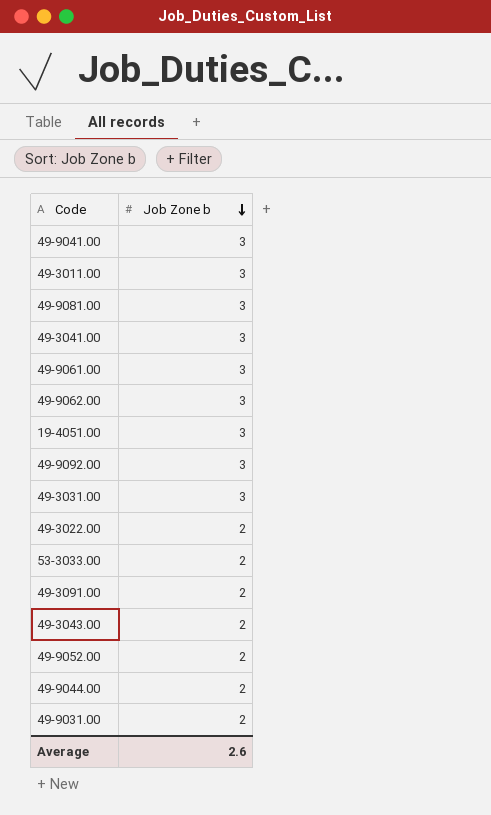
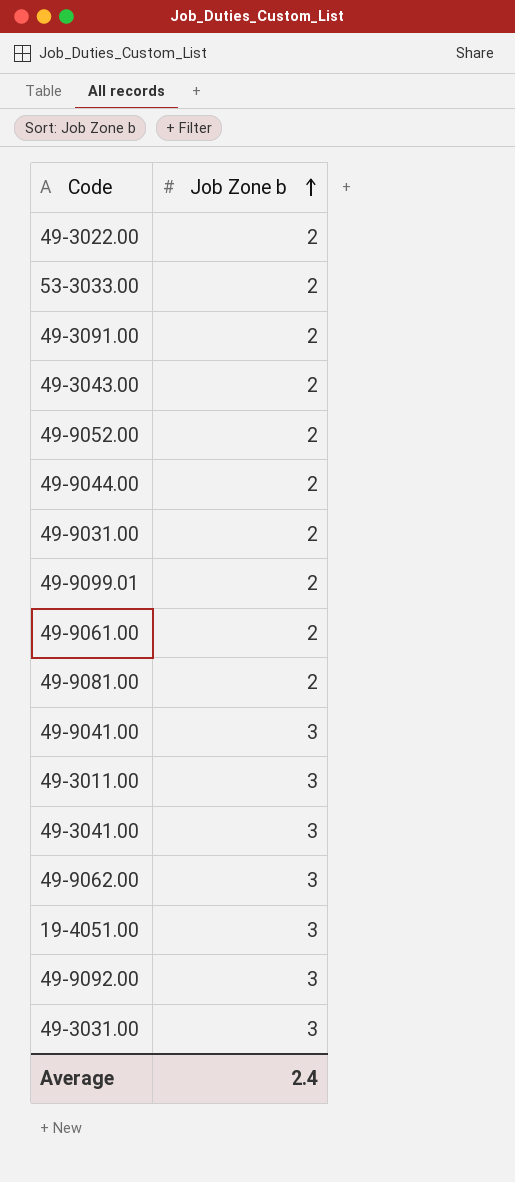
row order: Job Zone b descending -> Job Zone b ascending
row 49-9099.01: none -> 2
49-9061.00 | Job Zone b: 3 -> 2
49-9081.00 | Job Zone b: 3 -> 2
Average | Job Zone b: 2.6 -> 2.4

